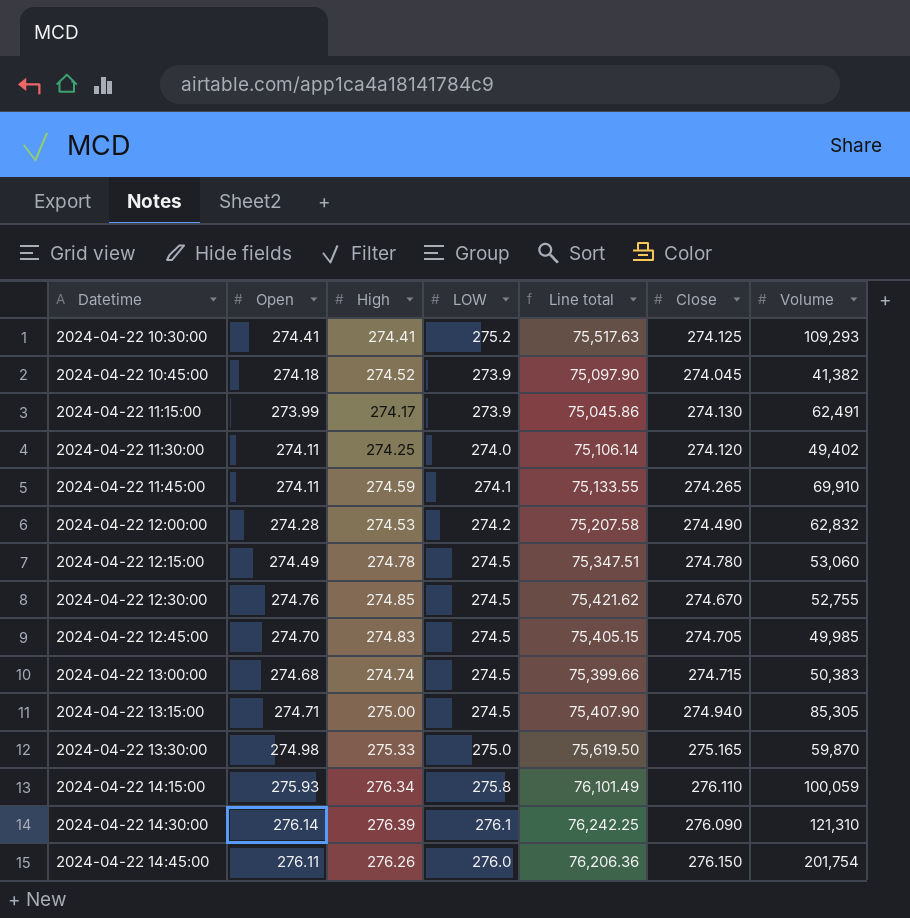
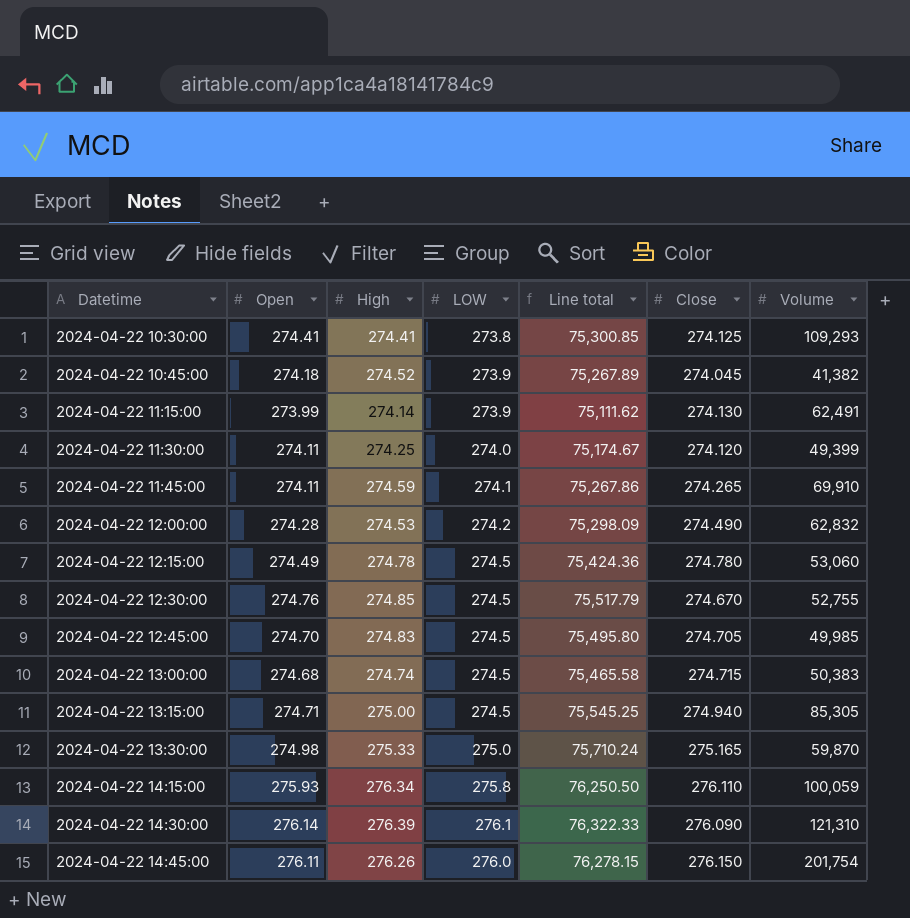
column Line total | formula: [Open] * [LOW] -> [Open] * [High]
2024-04-22 10:30:00 | LOW: 275.2 -> 273.8
2024-04-22 11:15:00 | High: 274.17 -> 274.14
2024-04-22 11:30:00 | Volume: 49,402 -> 49,399

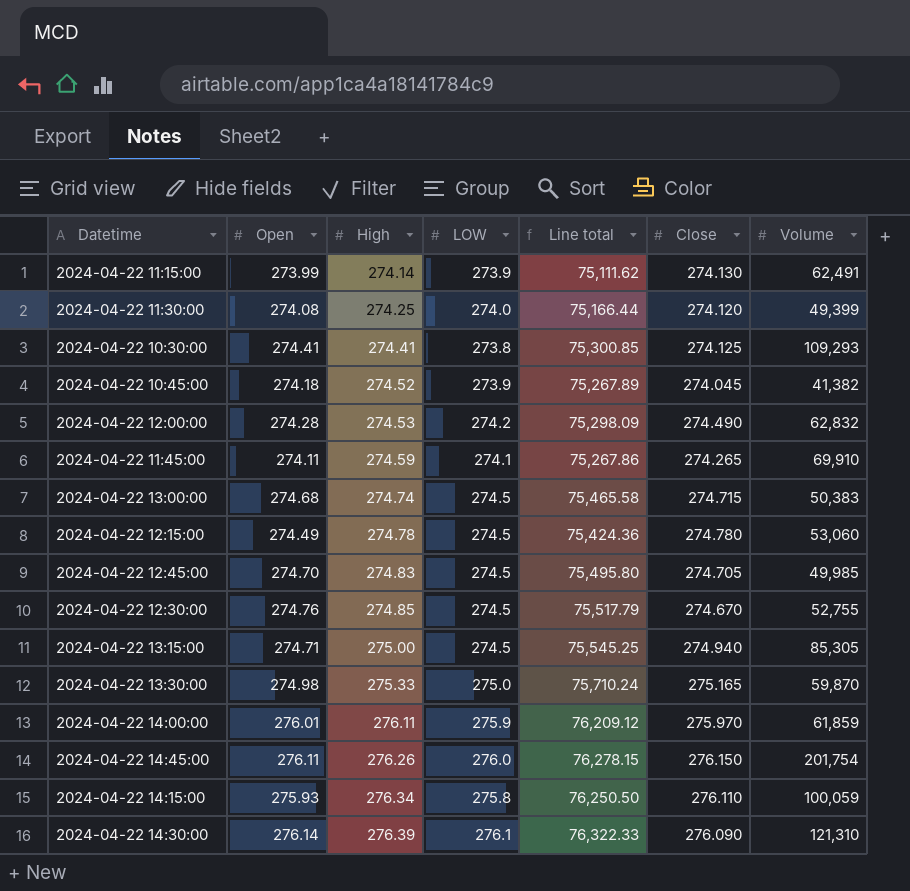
row order: Datetime ascending -> High ascending
2024-04-22 11:30:00 | Open: 274.11 -> 274.08
2024-04-22 11:30:00 | Line total: 75,174.67 -> 75,166.44
row 2024-04-22 14:00:00: none -> 276.01 | 276.11 | 275.9 | 76,209.12 | 275.970 | 61,859

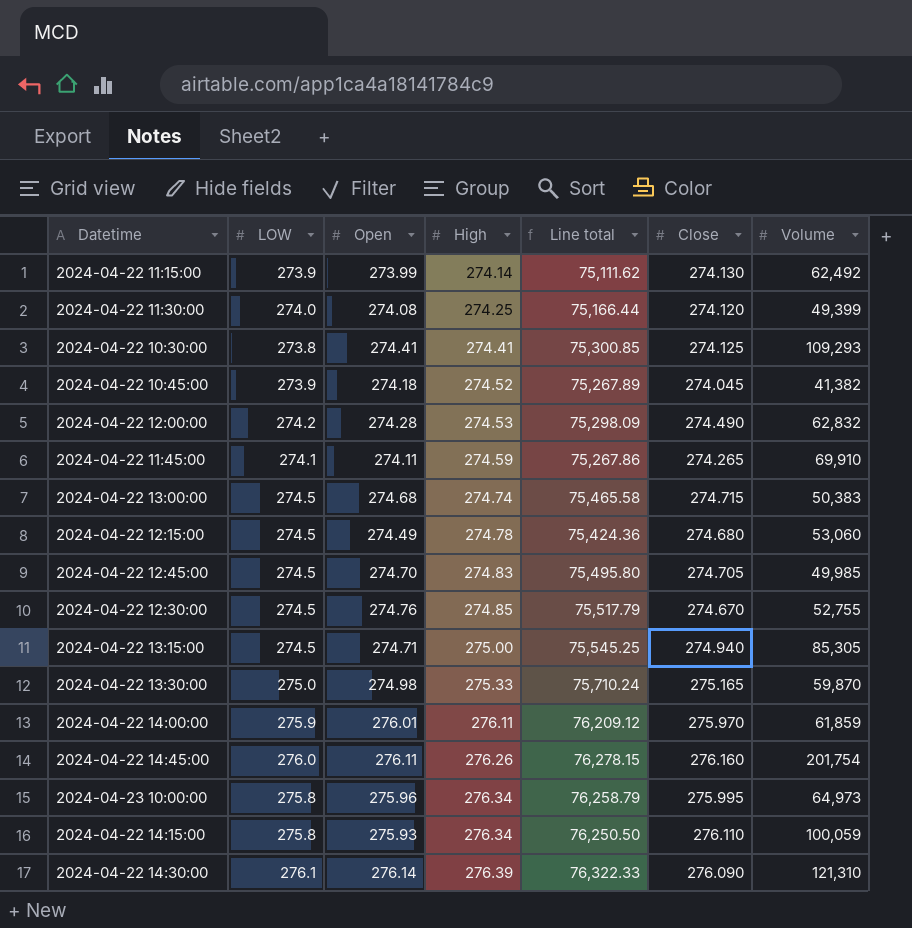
column LOW | position: 4 -> 2
2024-04-22 11:15:00 | Volume: 62,491 -> 62,492
2024-04-22 12:15:00 | Close: 274.780 -> 274.680
2024-04-22 14:45:00 | Close: 276.150 -> 276.160
row 2024-04-23 10:00:00: none -> 275.8 | 275.96 | 276.34 | 76,258.79 | 275.995 | 64,973

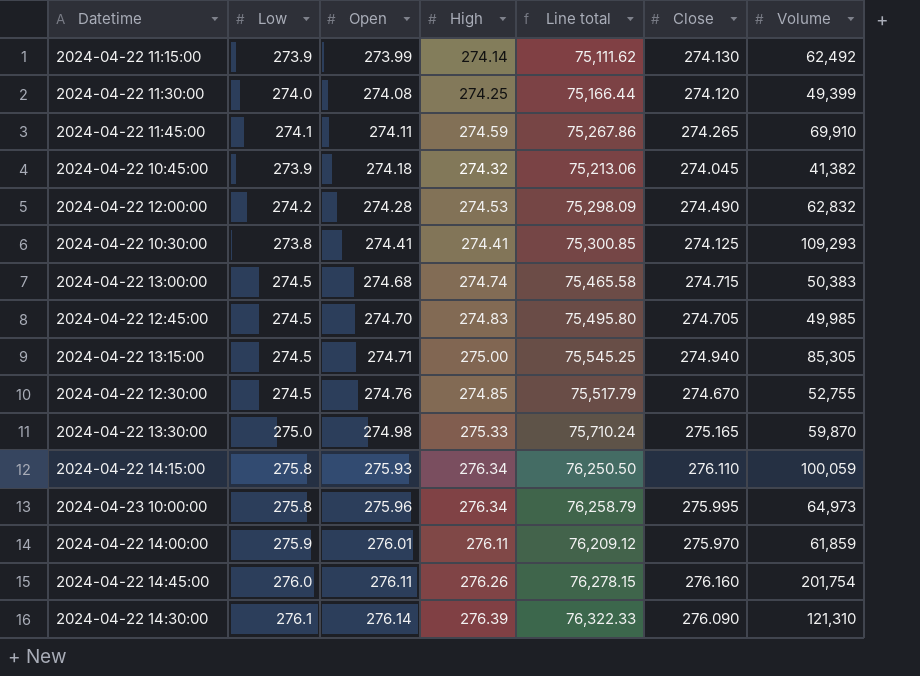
row order: High ascending -> Open ascending
column name: LOW -> Low
row 2024-04-22 12:15:00: 274.5 | 274.49 | 274.78 | 75,424.36 | 274.680 | 53,060 -> none
2024-04-22 10:45:00 | High: 274.52 -> 274.32
2024-04-22 10:45:00 | Line total: 75,267.89 -> 75,213.06

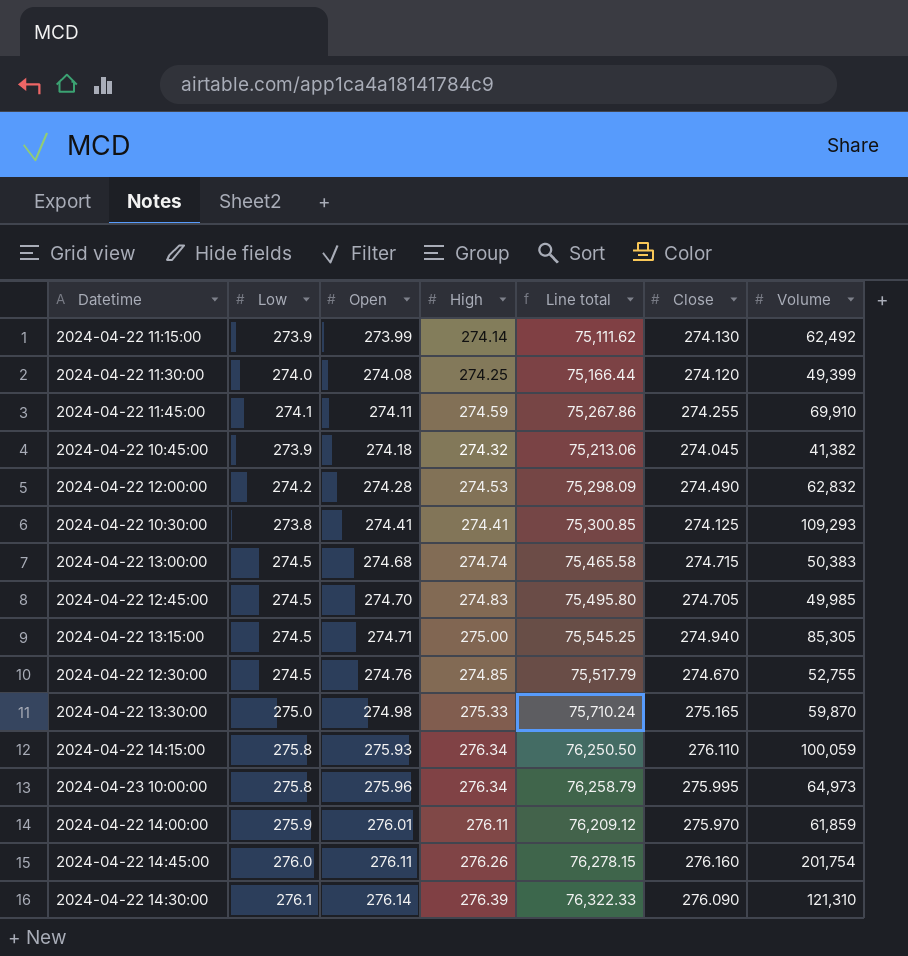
2024-04-22 11:45:00 | Close: 274.265 -> 274.255

